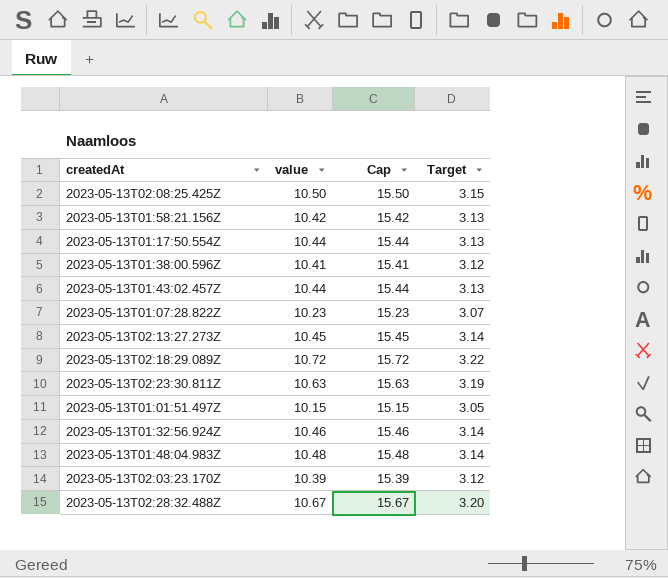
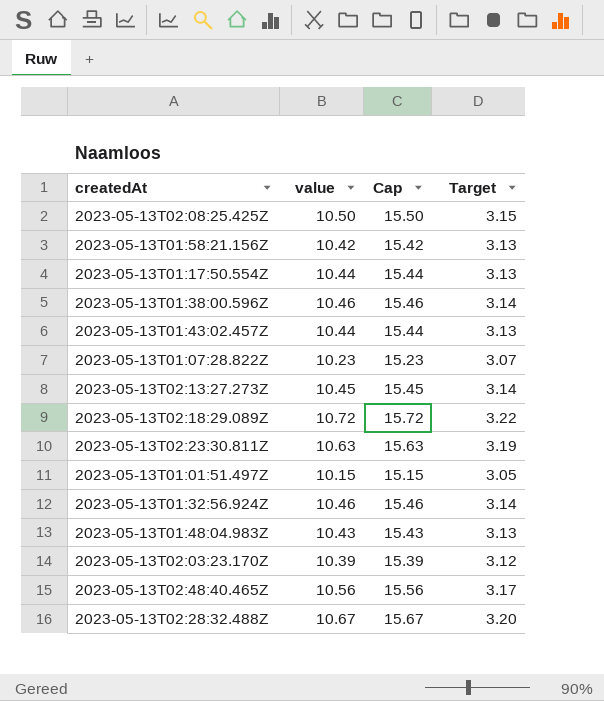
2023-05-13T01:38:00.596Z | value: 10.41 -> 10.46
2023-05-13T01:38:00.596Z | Cap: 15.41 -> 15.46
2023-05-13T01:38:00.596Z | Target: 3.12 -> 3.14
2023-05-13T01:48:04.983Z | value: 10.48 -> 10.43
2023-05-13T01:48:04.983Z | Cap: 15.48 -> 15.43
2023-05-13T01:48:04.983Z | Target: 3.14 -> 3.13
row 2023-05-13T02:48:40.465Z: none -> 10.56 | 15.56 | 3.17

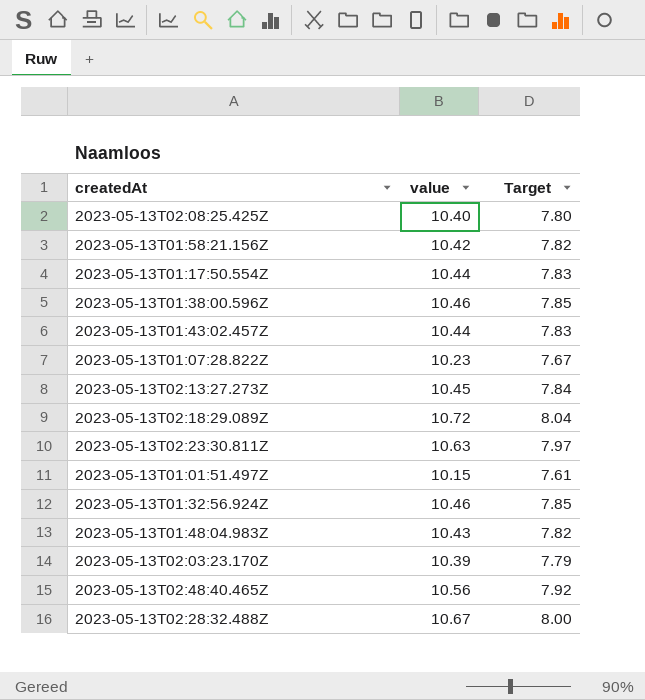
column Cap | formula: [value] + 5 -> none
column Target | formula: [value] * 0.3 -> [value] * 0.75
2023-05-13T02:08:25.425Z | value: 10.50 -> 10.40

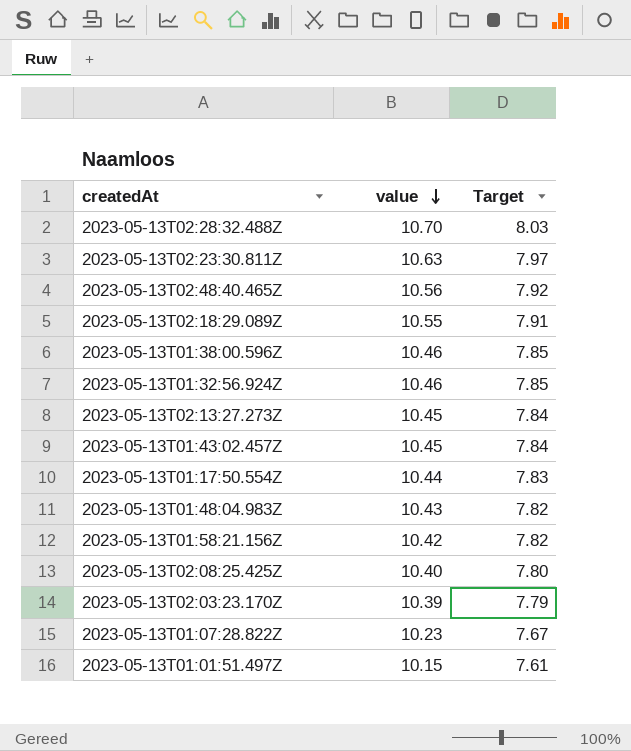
row order: none -> value descending
2023-05-13T02:28:32.488Z | value: 10.67 -> 10.70
2023-05-13T02:28:32.488Z | Target: 8.00 -> 8.03
2023-05-13T02:18:29.089Z | value: 10.72 -> 10.55
2023-05-13T02:18:29.089Z | Target: 8.04 -> 7.91
2023-05-13T01:43:02.457Z | value: 10.44 -> 10.45
2023-05-13T01:43:02.457Z | Target: 7.83 -> 7.84

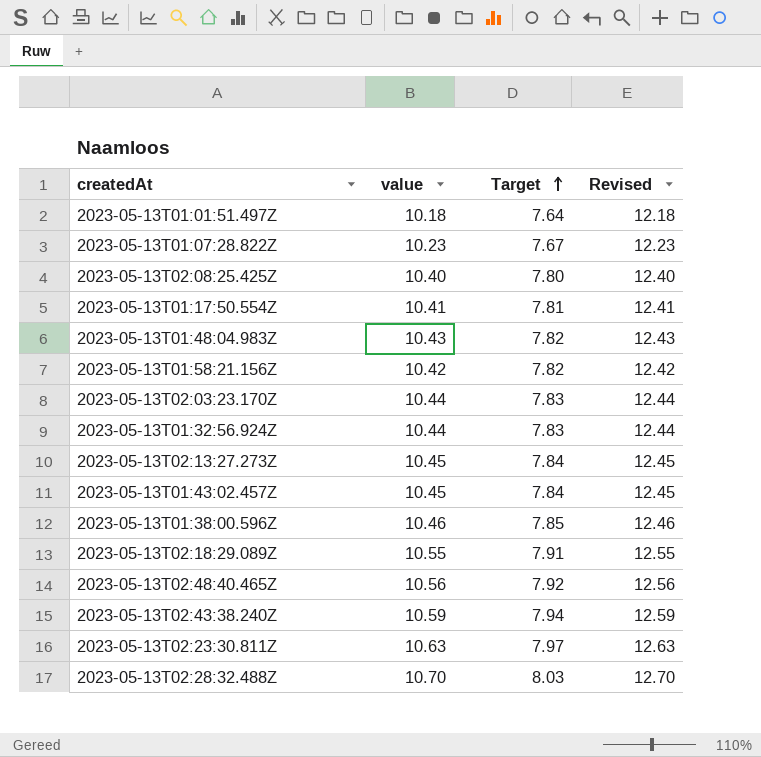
row order: value descending -> Target ascending
column Revised | formula: none -> [value] + 2
2023-05-13T01:01:51.497Z | value: 10.15 -> 10.18
2023-05-13T01:01:51.497Z | Target: 7.61 -> 7.64
2023-05-13T01:17:50.554Z | value: 10.44 -> 10.41
2023-05-13T01:17:50.554Z | Target: 7.83 -> 7.81
2023-05-13T02:03:23.170Z | value: 10.39 -> 10.44
2023-05-13T02:03:23.170Z | Target: 7.79 -> 7.83
2023-05-13T01:32:56.924Z | value: 10.46 -> 10.44
2023-05-13T01:32:56.924Z | Target: 7.85 -> 7.83
row 2023-05-13T02:43:38.240Z: none -> 10.59 | 7.94 | 12.59

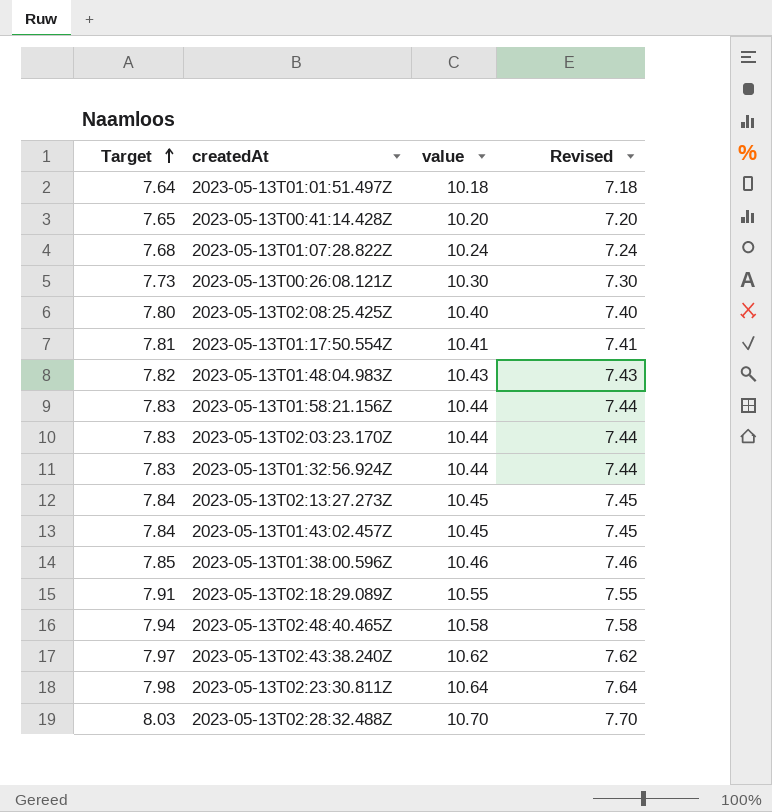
column Target | position: 3 -> 1
column Revised | formula: [value] + 2 -> [value] - 3
row 2023-05-13T00:41:14.428Z: none -> 7.65 | 10.20 | 7.20
2023-05-13T01:07:28.822Z | Target: 7.67 -> 7.68
2023-05-13T01:07:28.822Z | value: 10.23 -> 10.24
row 2023-05-13T00:26:08.121Z: none -> 7.73 | 10.30 | 7.30
2023-05-13T01:58:21.156Z | Target: 7.82 -> 7.83
2023-05-13T01:58:21.156Z | value: 10.42 -> 10.44
2023-05-13T02:48:40.465Z | Target: 7.92 -> 7.94
2023-05-13T02:48:40.465Z | value: 10.56 -> 10.58
2023-05-13T02:43:38.240Z | Target: 7.94 -> 7.97
2023-05-13T02:43:38.240Z | value: 10.59 -> 10.62
2023-05-13T02:23:30.811Z | Target: 7.97 -> 7.98
2023-05-13T02:23:30.811Z | value: 10.63 -> 10.64

